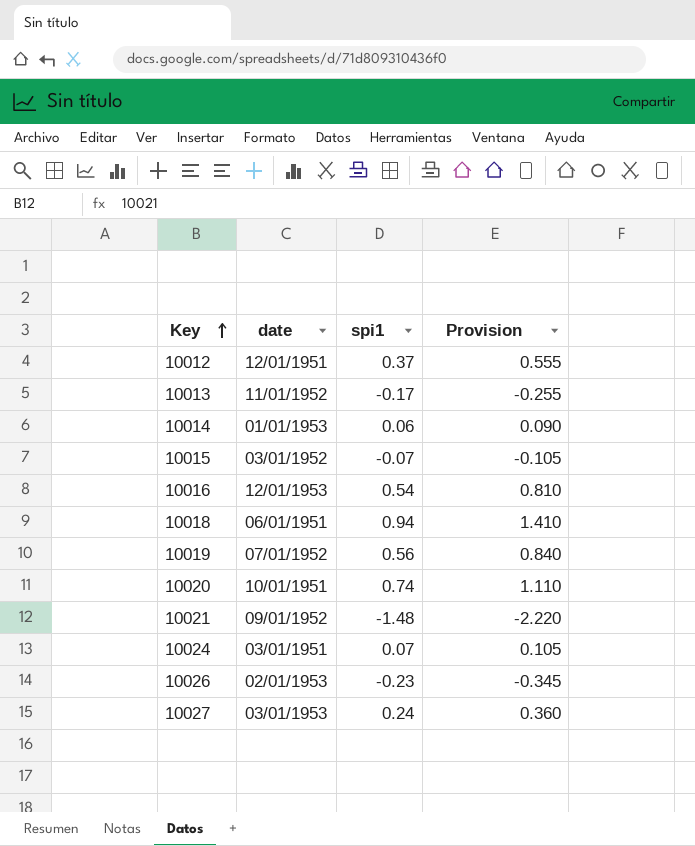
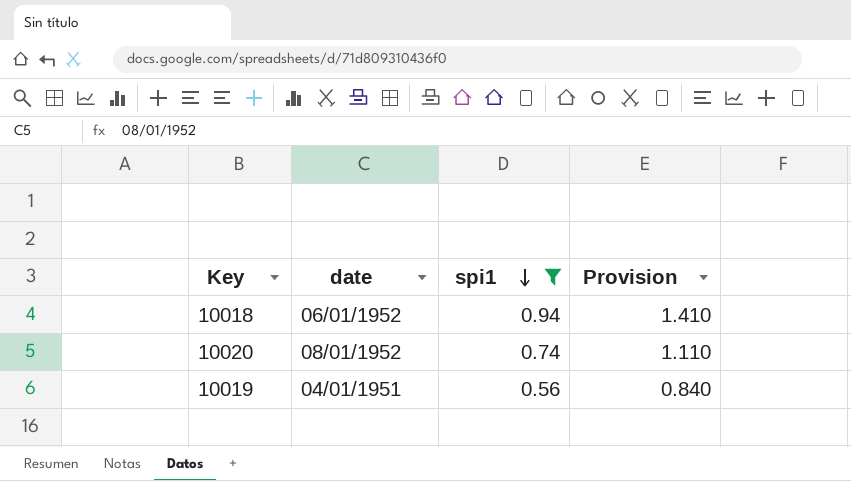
filter: none -> spi1 >= 0.56
row order: Key ascending -> spi1 descending
10018 | date: 06/01/1951 -> 06/01/1952
10020 | date: 10/01/1951 -> 08/01/1952
10019 | date: 07/01/1952 -> 04/01/1951

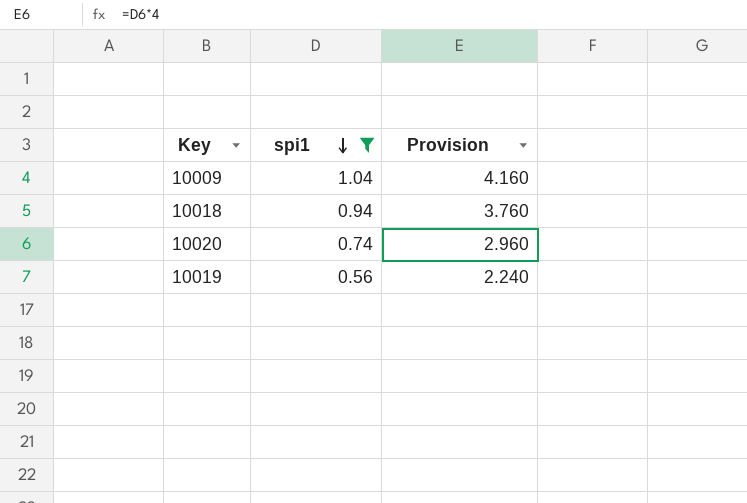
column date | position: 2 -> none
column Provision | formula: [spi1] * 1.5 -> [spi1] * 4
row 10009: none -> 1.04 | 4.160

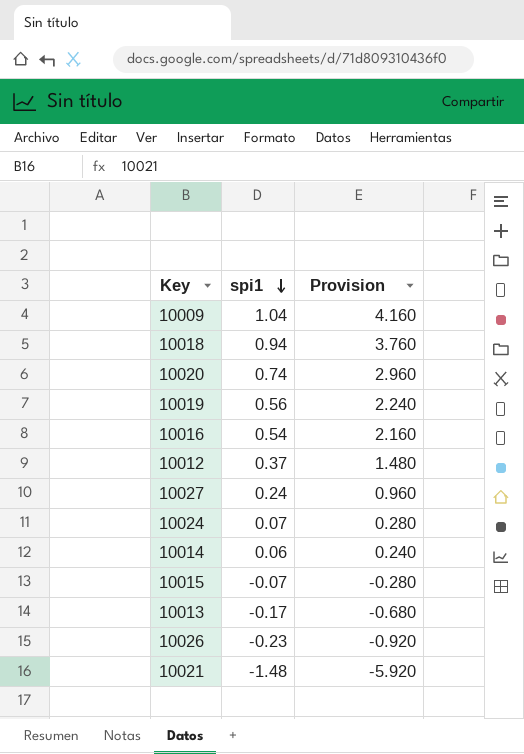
filter: spi1 >= 0.56 -> none

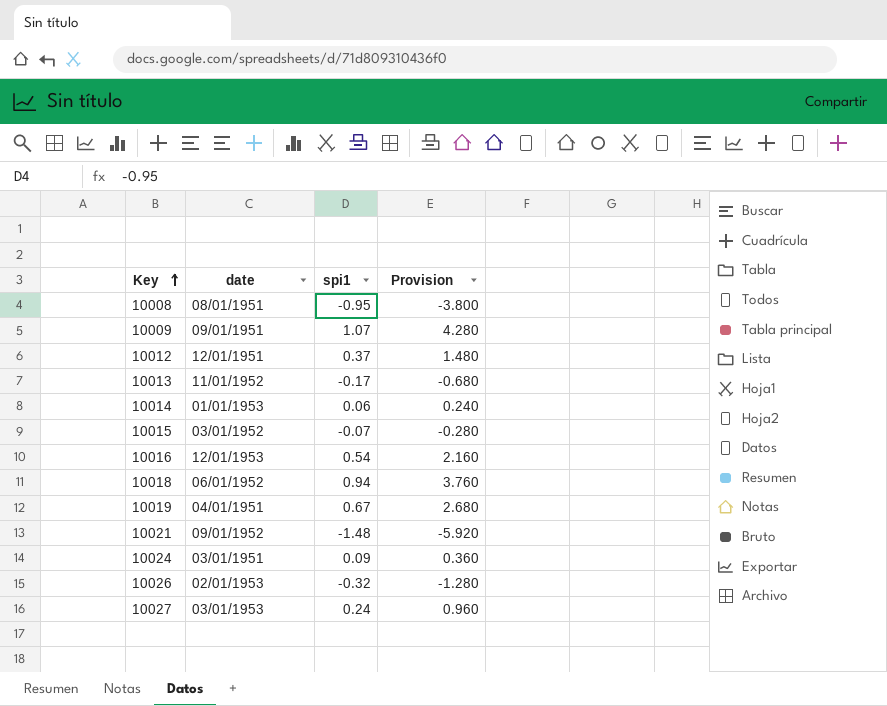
row order: spi1 descending -> Key ascending
column date | position: none -> 2
row 10020: 0.74 | 2.960 -> none
row 10008: none -> 08/01/1951 | -0.95 | -3.800
10009 | spi1: 1.04 -> 1.07
10009 | Provision: 4.160 -> 4.280
10019 | spi1: 0.56 -> 0.67
10019 | Provision: 2.240 -> 2.680
10024 | spi1: 0.07 -> 0.09
10024 | Provision: 0.280 -> 0.360
10026 | spi1: -0.23 -> -0.32
10026 | Provision: -0.920 -> -1.280

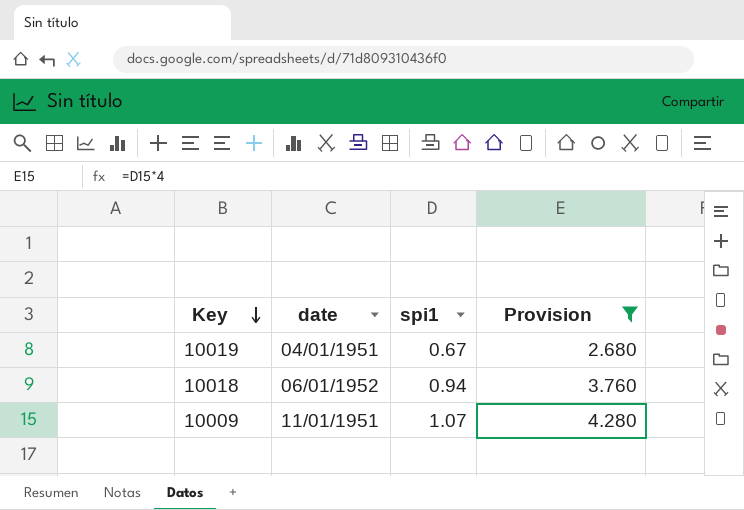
filter: none -> Provision >= 2.680
row order: Key ascending -> Key descending
10009 | date: 09/01/1951 -> 11/01/1951

